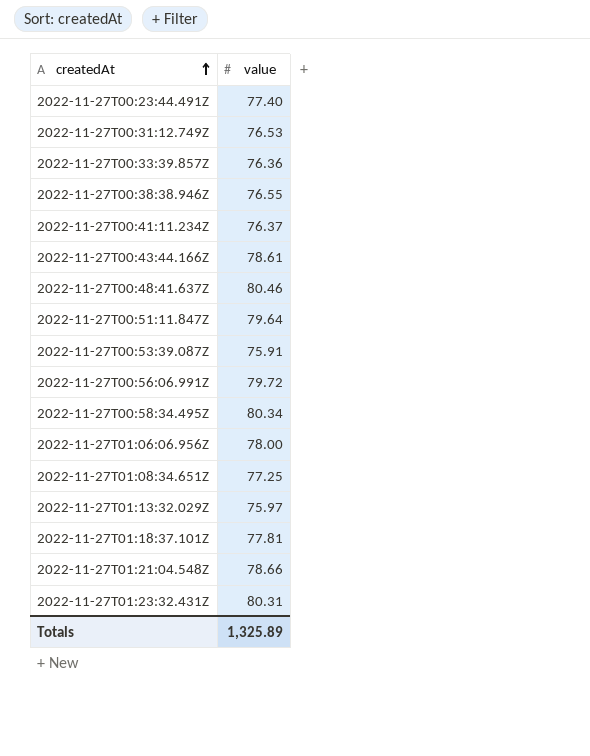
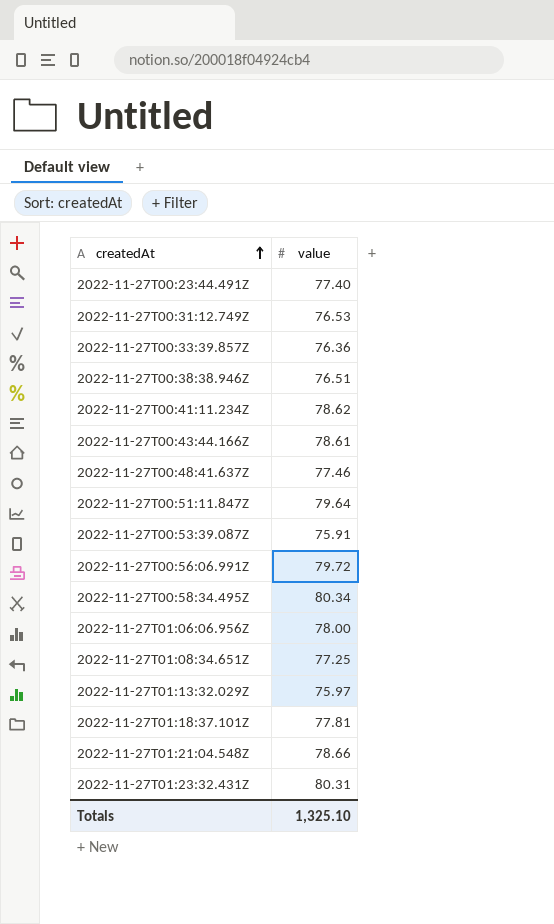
2022-11-27T00:38:38.946Z | value: 76.55 -> 76.51
2022-11-27T00:41:11.234Z | value: 76.37 -> 78.62
2022-11-27T00:48:41.637Z | value: 80.46 -> 77.46
Totals | value: 1,325.89 -> 1,325.10

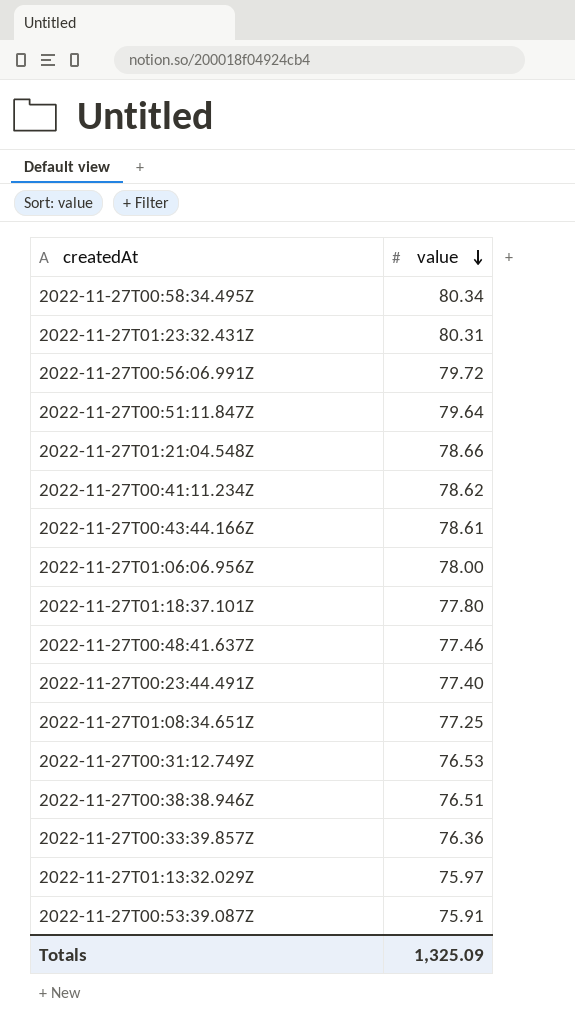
row order: createdAt ascending -> value descending
2022-11-27T01:18:37.101Z | value: 77.81 -> 77.80
Totals | value: 1,325.10 -> 1,325.09

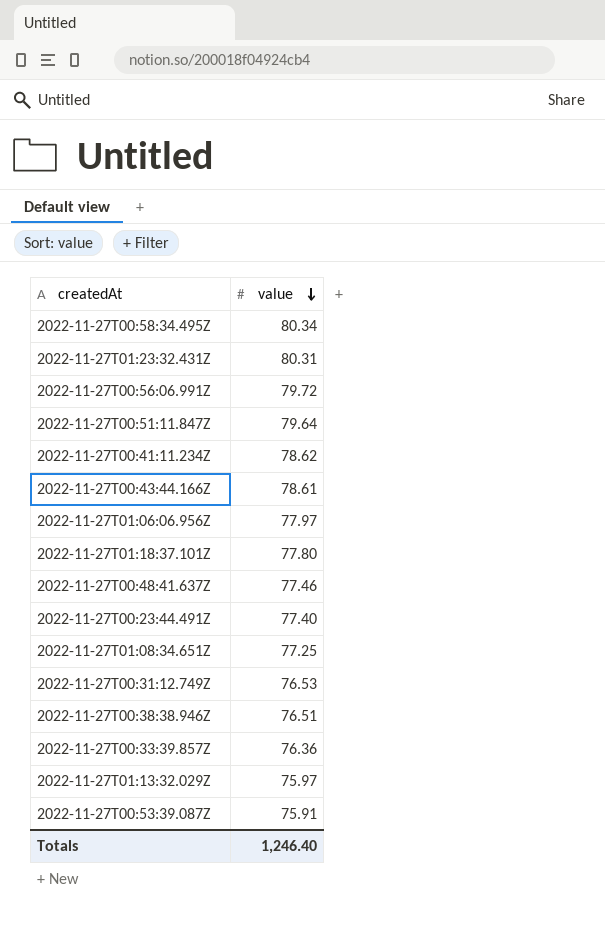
row 2022-11-27T01:21:04.548Z: 78.66 -> none
2022-11-27T01:06:06.956Z | value: 78.00 -> 77.97
Totals | value: 1,325.09 -> 1,246.40

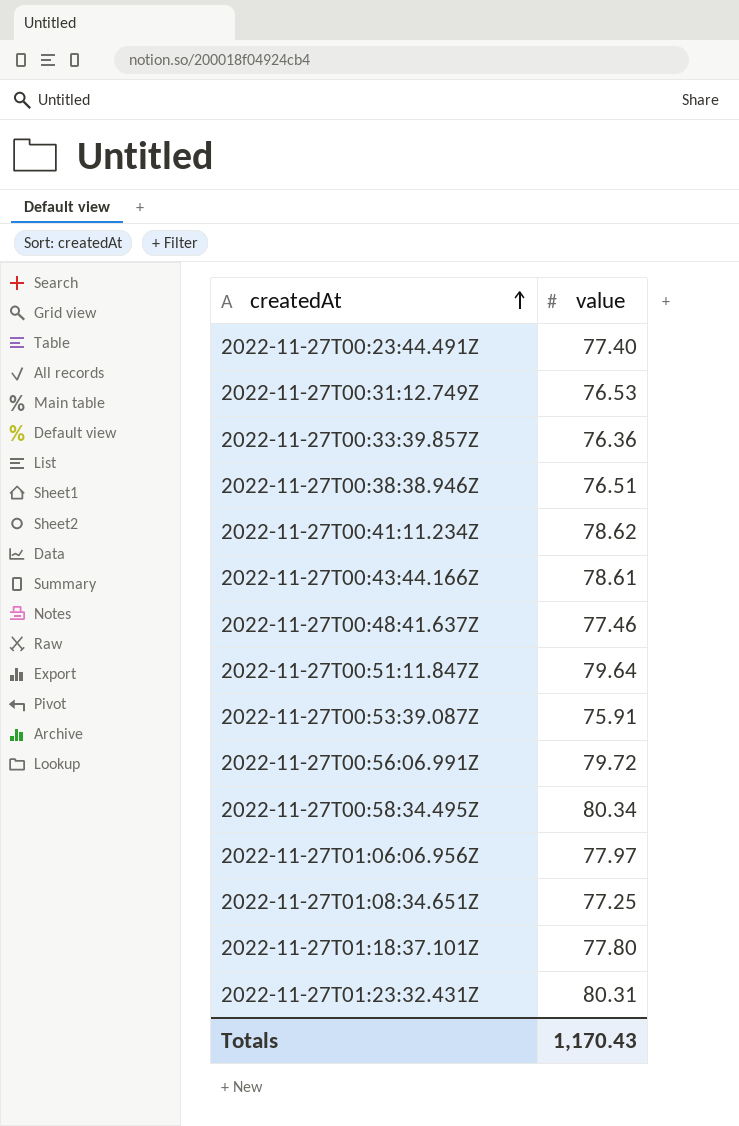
row order: value descending -> createdAt ascending
row 2022-11-27T01:13:32.029Z: 75.97 -> none
Totals | value: 1,246.40 -> 1,170.43

